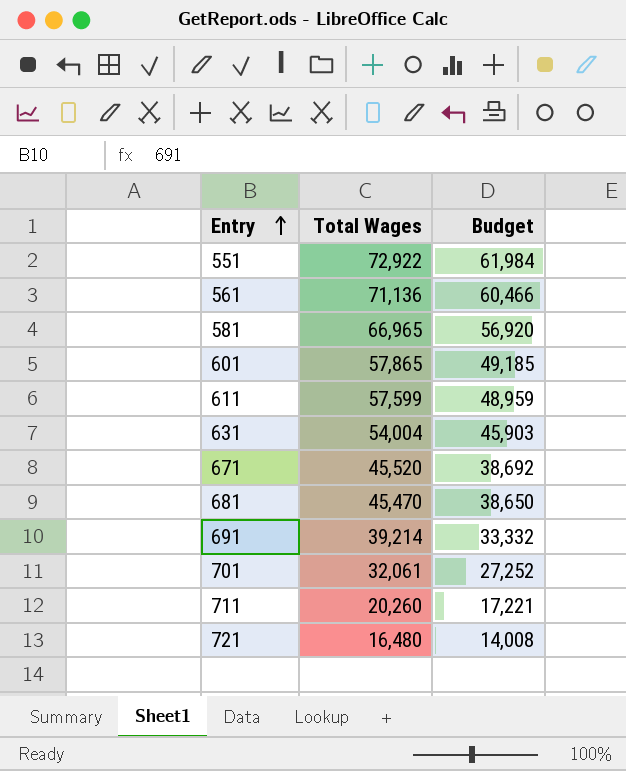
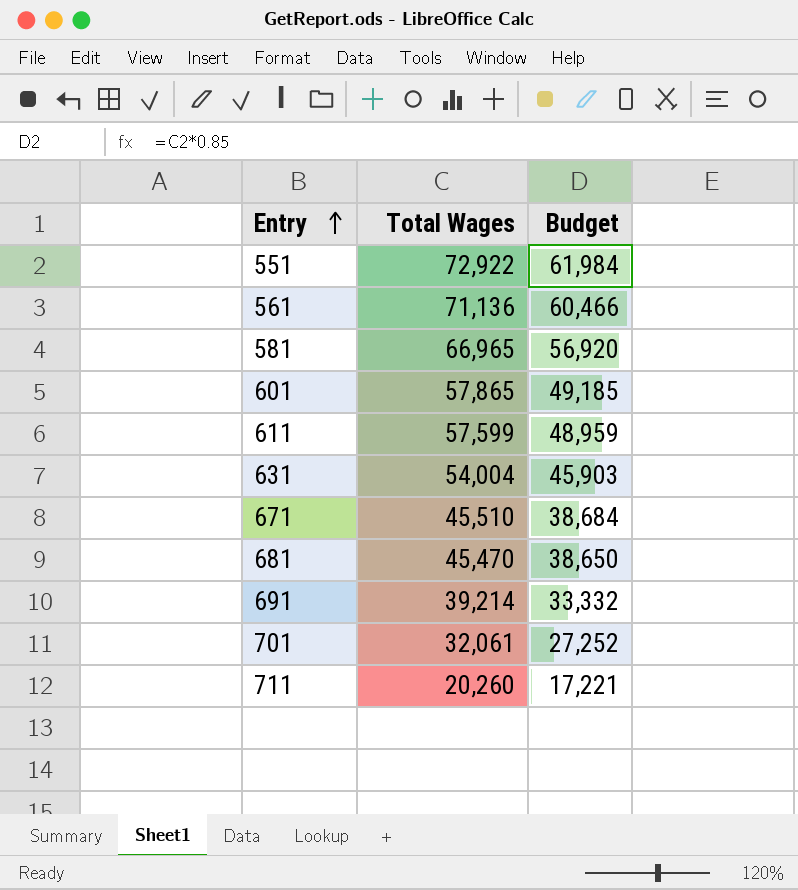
row 721: 16,480 | 14,008 -> none
671 | Total Wages: 45,520 -> 45,510
671 | Budget: 38,692 -> 38,684

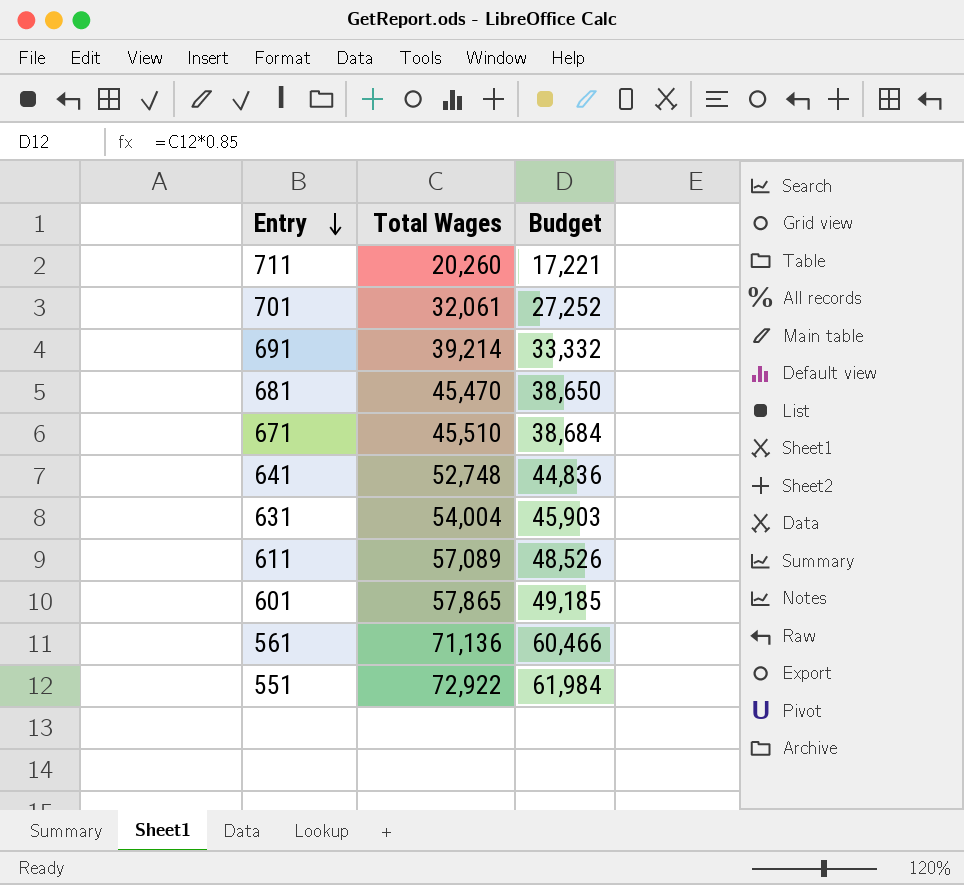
row order: Entry ascending -> Entry descending
row 581: 66,965 | 56,920 -> none
row 641: none -> 52,748 | 44,836
611 | Total Wages: 57,599 -> 57,089
611 | Budget: 48,959 -> 48,526

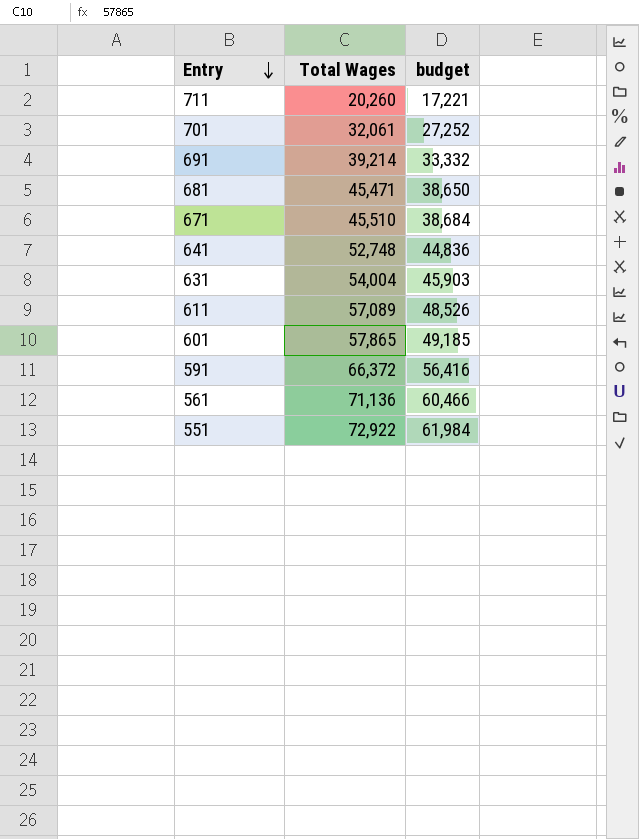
column name: Budget -> budget
681 | Total Wages: 45,470 -> 45,471
row 591: none -> 66,372 | 56,416

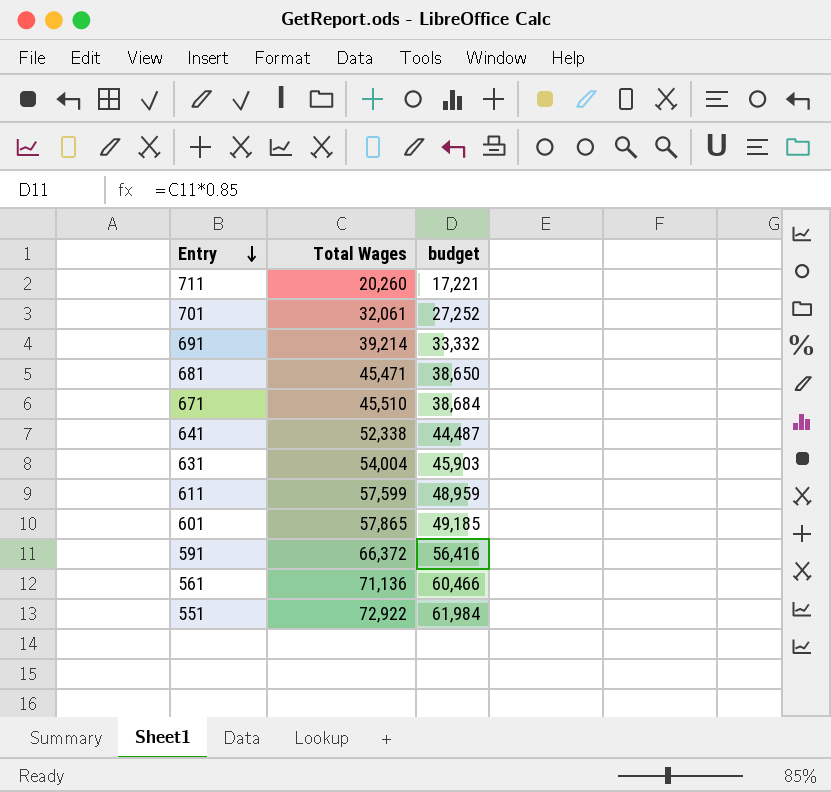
641 | Total Wages: 52,748 -> 52,338
641 | budget: 44,836 -> 44,487
611 | Total Wages: 57,089 -> 57,599
611 | budget: 48,526 -> 48,959

